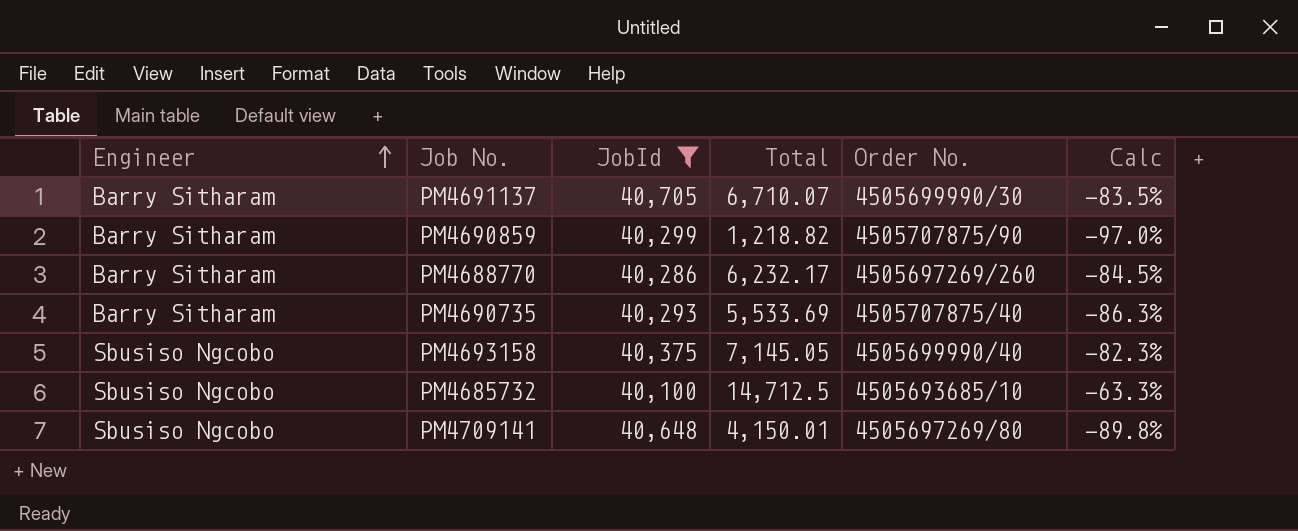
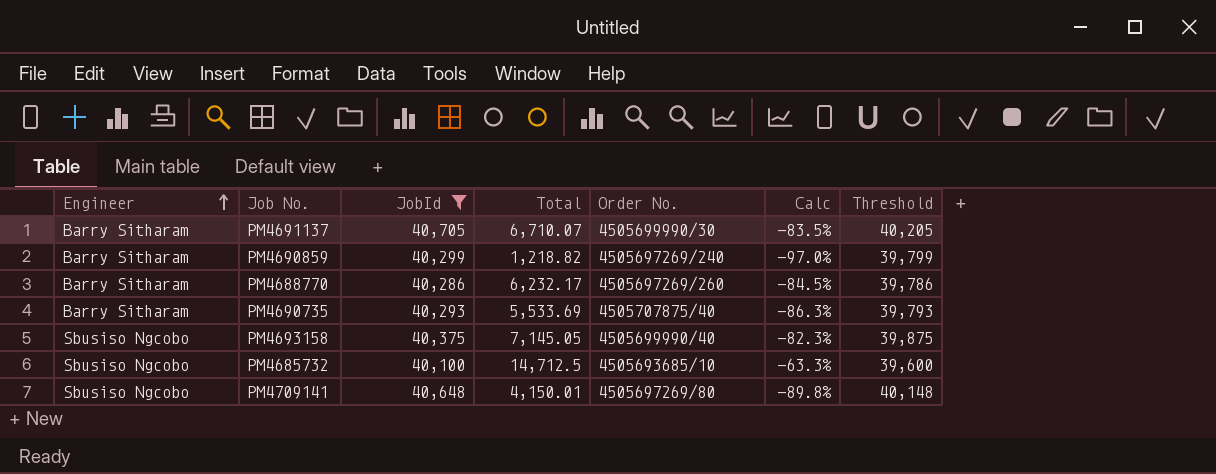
column Threshold | formula: none -> [JobId] - 500
PM4690859 | Order No.: 4505707875/90 -> 4505697269/240

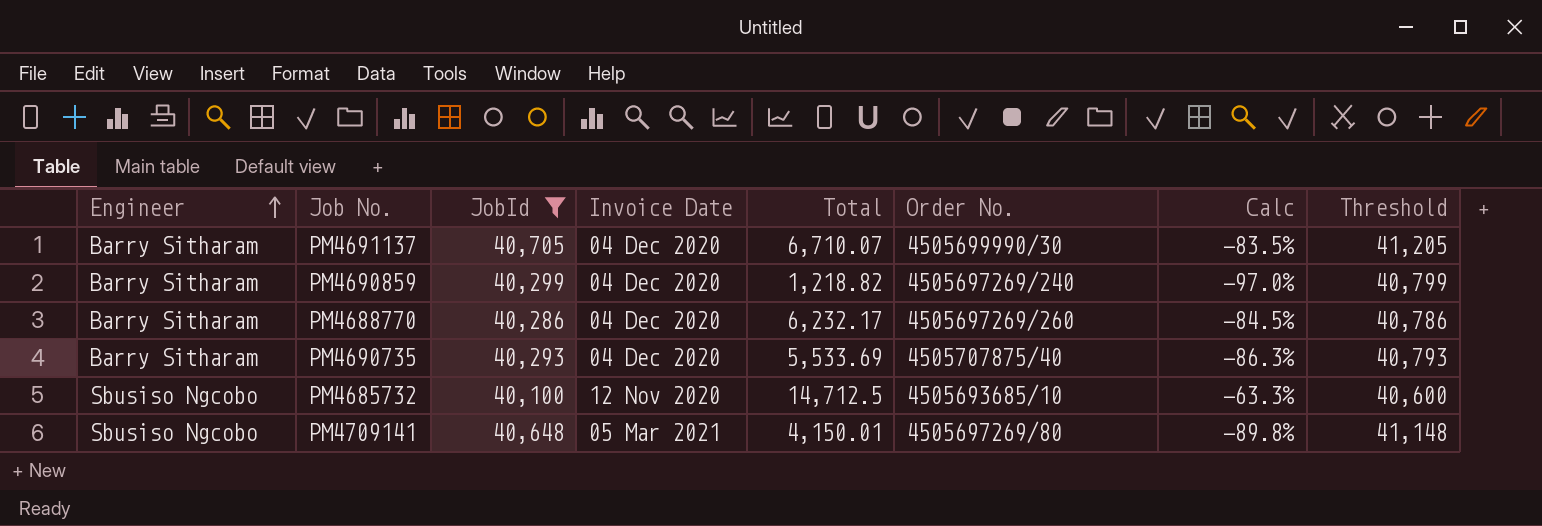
column Invoice Date | position: none -> 4
column Threshold | formula: [JobId] - 500 -> [JobId] + 500
row PM4693158: Sbusiso Ngcobo | 40,375 | 7,145.05 | 4505699990/40 | -82.3% | 39,875 -> none

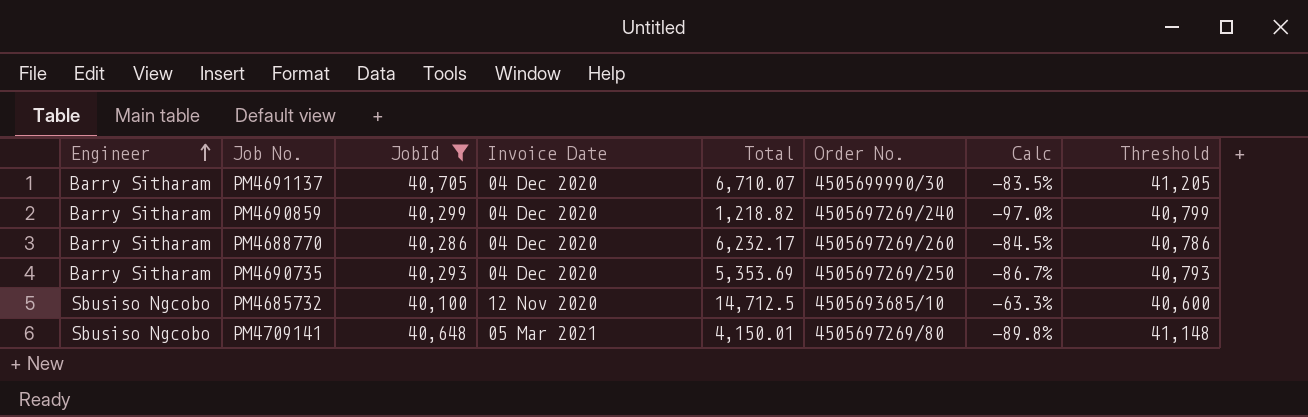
PM4690735 | Total: 5,533.69 -> 5,353.69
PM4690735 | Order No.: 4505707875/40 -> 4505697269/250
PM4690735 | Calc: -86.3% -> -86.7%

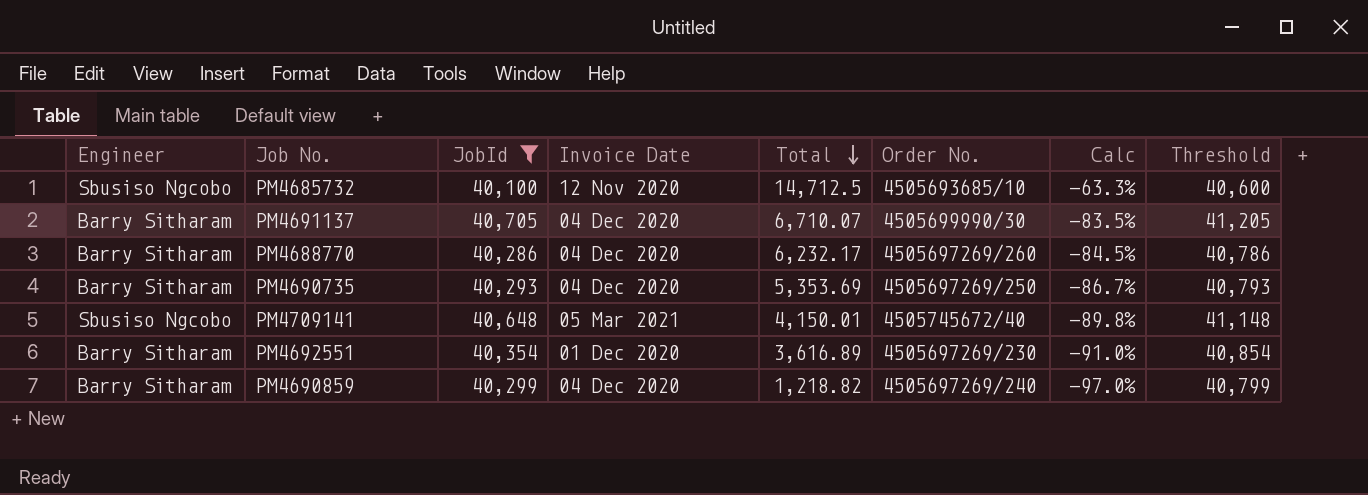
row order: Engineer ascending -> Total descending
PM4709141 | Order No.: 4505697269/80 -> 4505745672/40
row PM4692551: none -> Barry Sitharam | 40,354 | 01 Dec 2020 | 3,616.89 | 4505697269/230 | -91.0% | 40,854

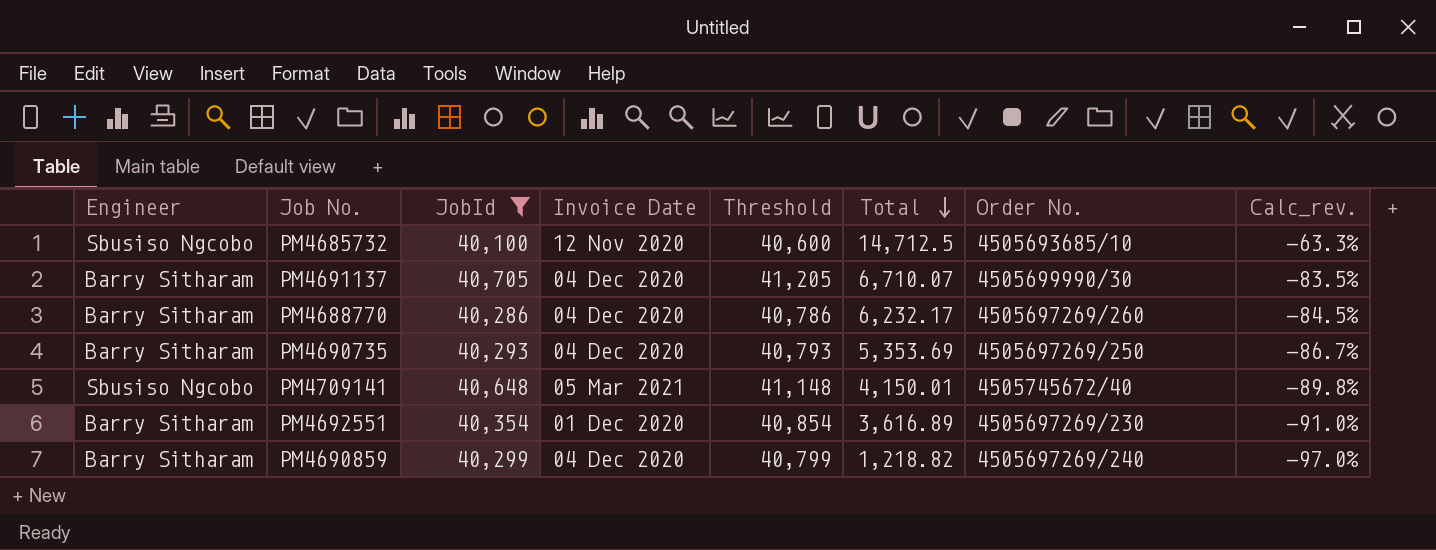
column Threshold | position: 8 -> 5
column name: Calc -> Calc_rev.

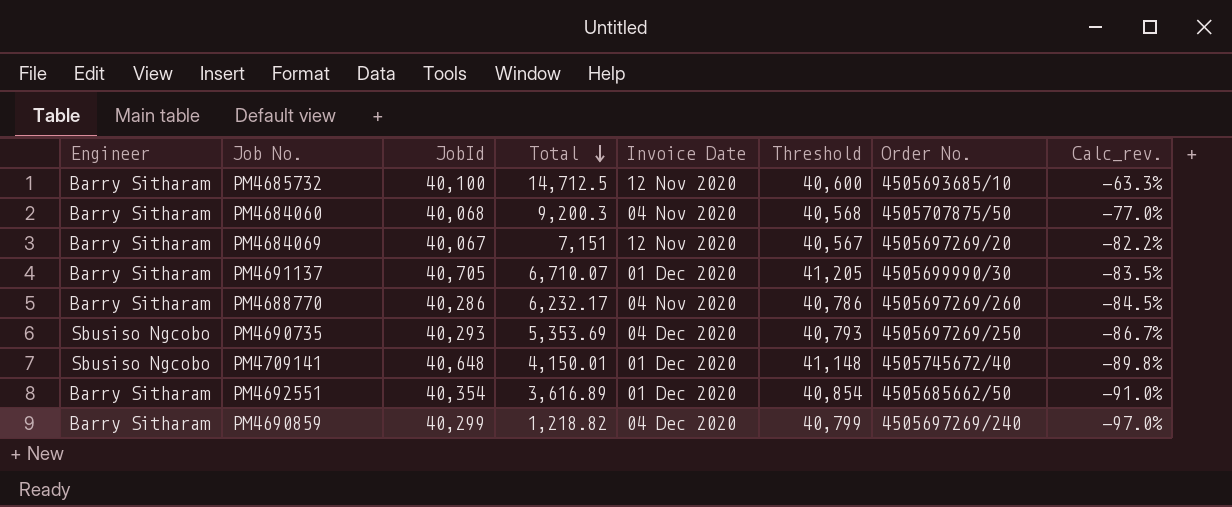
filter: JobId >= 40,100 -> none
column Total | position: 6 -> 4
PM4685732 | Engineer: Sbusiso Ngcobo -> Barry Sitharam
PM4691137 | Invoice Date: 04 Dec 2020 -> 01 Dec 2020
PM4688770 | Invoice Date: 04 Dec 2020 -> 04 Nov 2020
PM4690735 | Engineer: Barry Sitharam -> Sbusiso Ngcobo
PM4709141 | Invoice Date: 05 Mar 2021 -> 01 Dec 2020
PM4692551 | Order No.: 4505697269/230 -> 4505685662/50

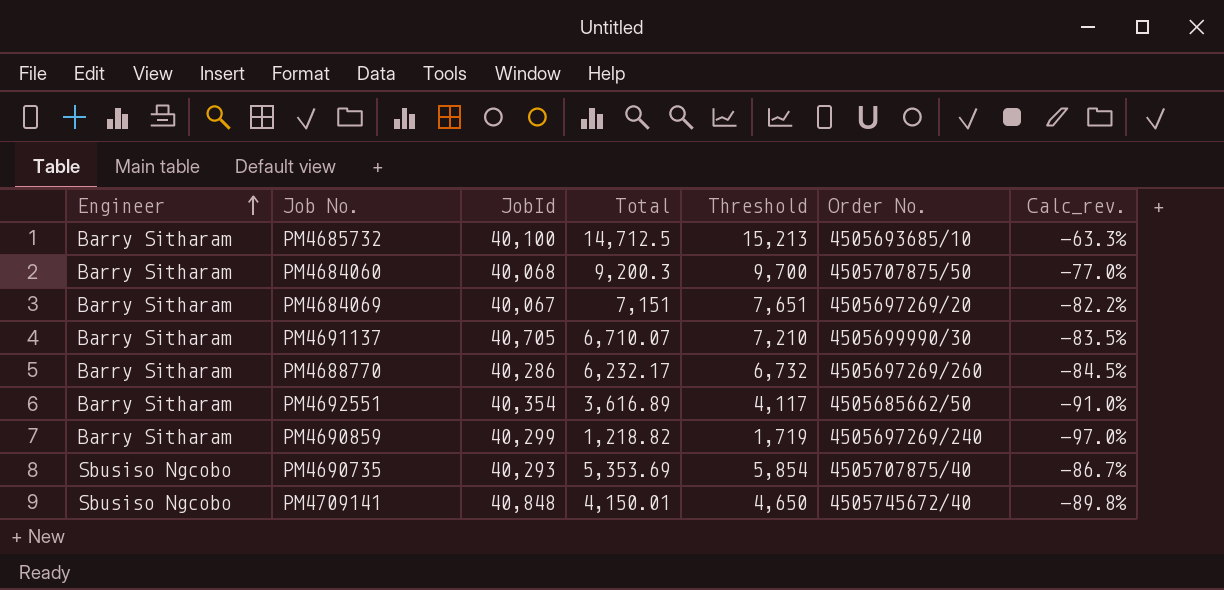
row order: Total descending -> Engineer ascending
column Invoice Date | position: 5 -> none
column Threshold | formula: [JobId] + 500 -> [Total] + 500
PM4690735 | Order No.: 4505697269/250 -> 4505707875/40
PM4709141 | JobId: 40,648 -> 40,848

